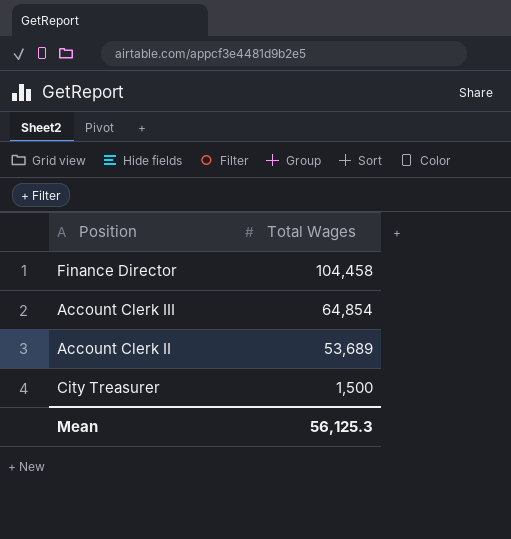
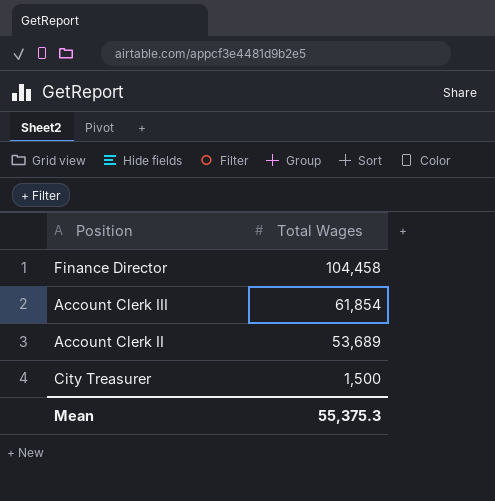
Account Clerk III | Total Wages: 64,854 -> 61,854
Mean | Total Wages: 56,125.3 -> 55,375.3

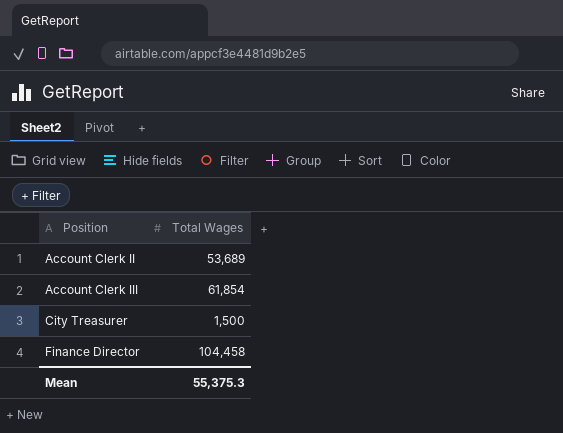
row order: Total Wages descending -> Position ascending

